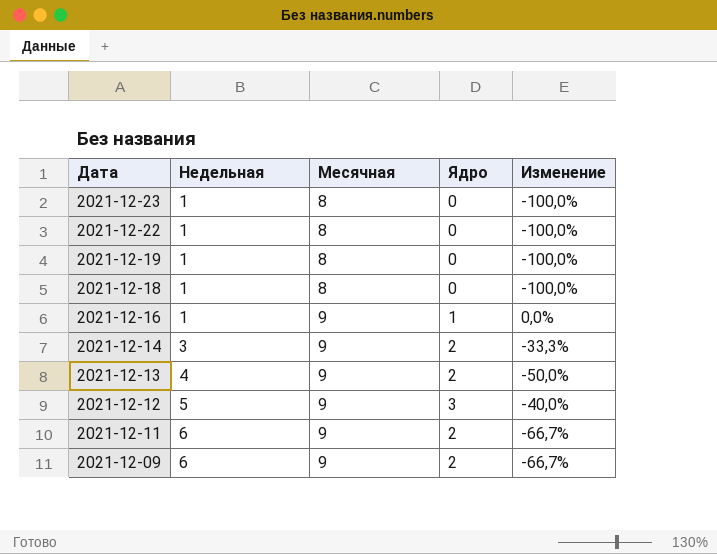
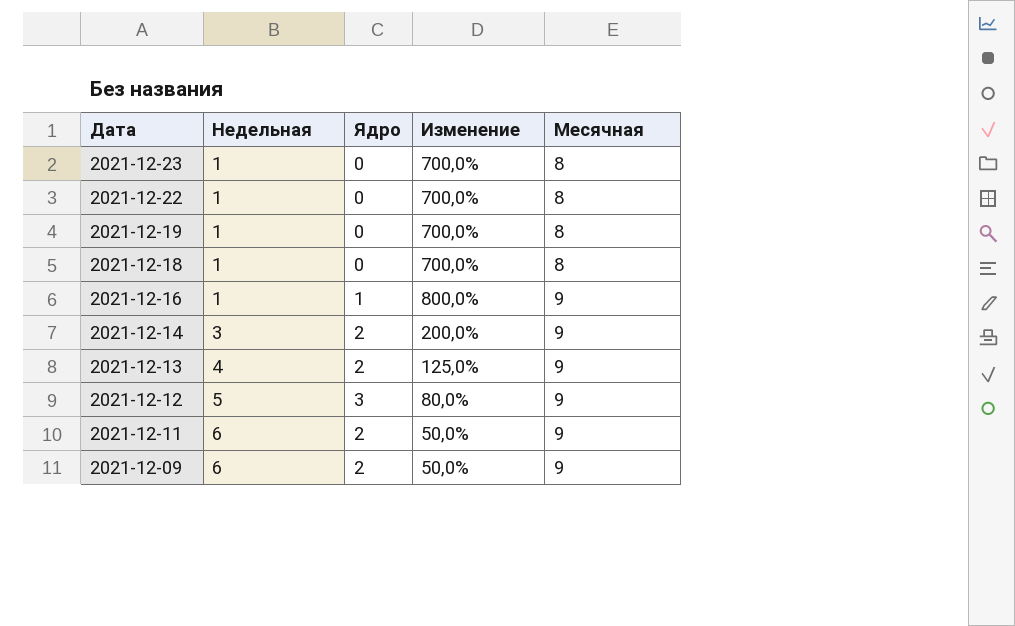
column Изменение | formula: ([Ядро] - [Недельная]) / [Недельная] -> ([Месячная] - [Недельная]) / [Недельная]
column Месячная | position: 3 -> 5

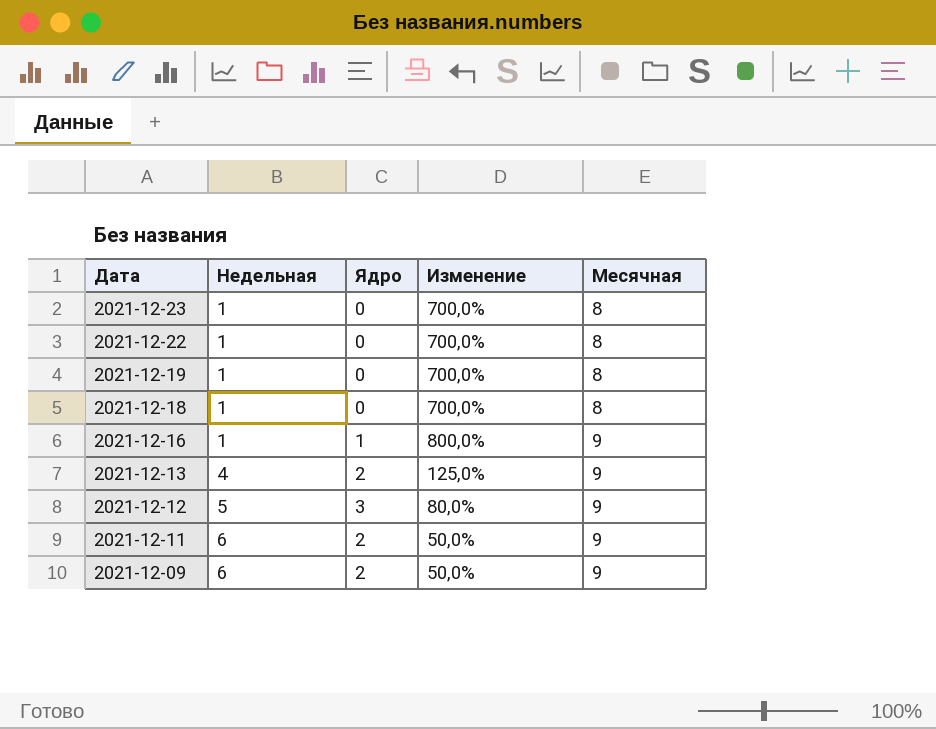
row 2021-12-14: 3 | 2 | 200,0% | 9 -> none

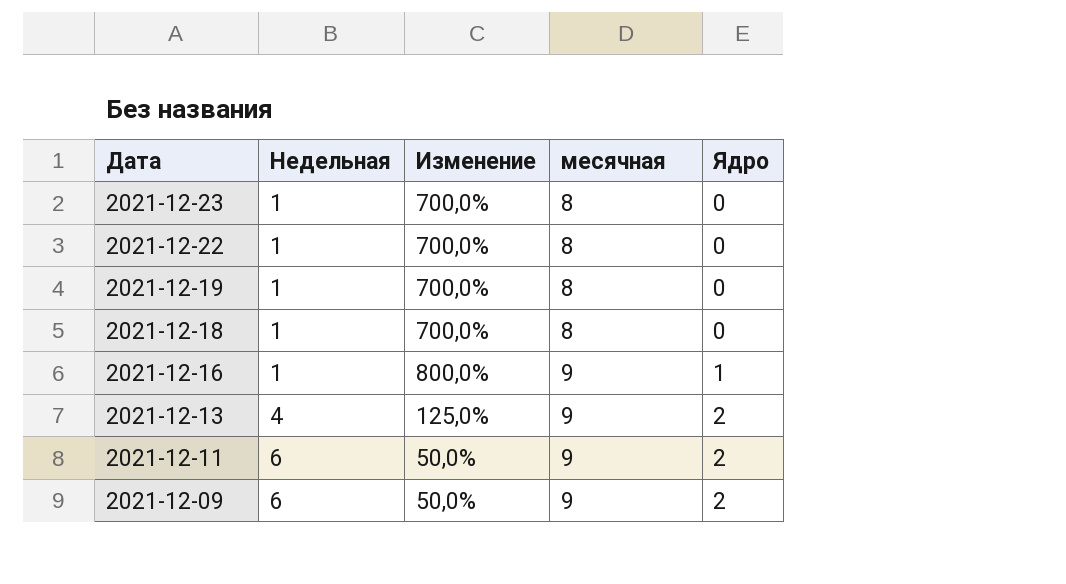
column name: Месячная -> месячная
column Ядро | position: 3 -> 5
row 2021-12-12: 5 | 3 | 80,0% | 9 -> none

